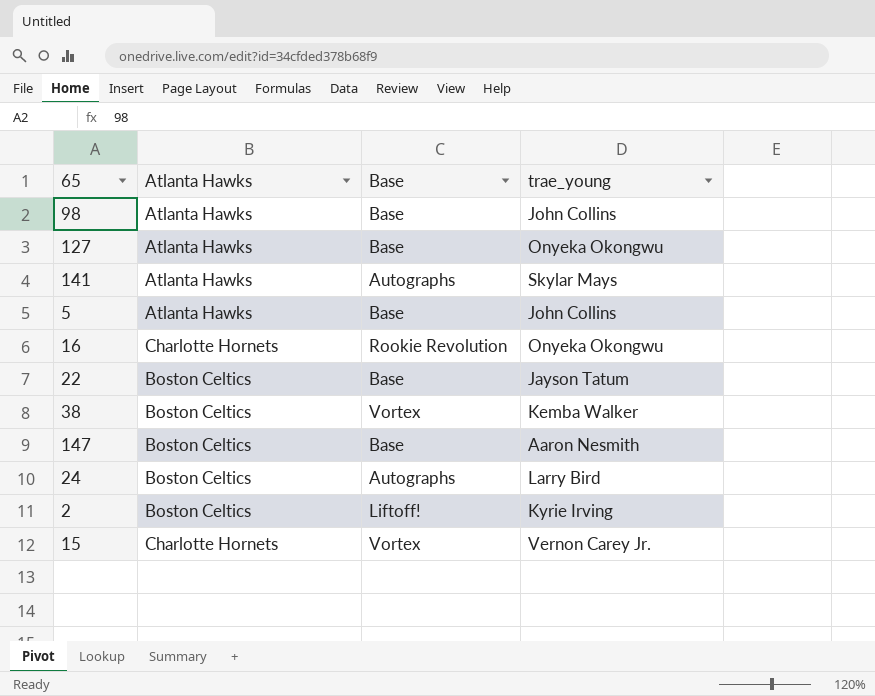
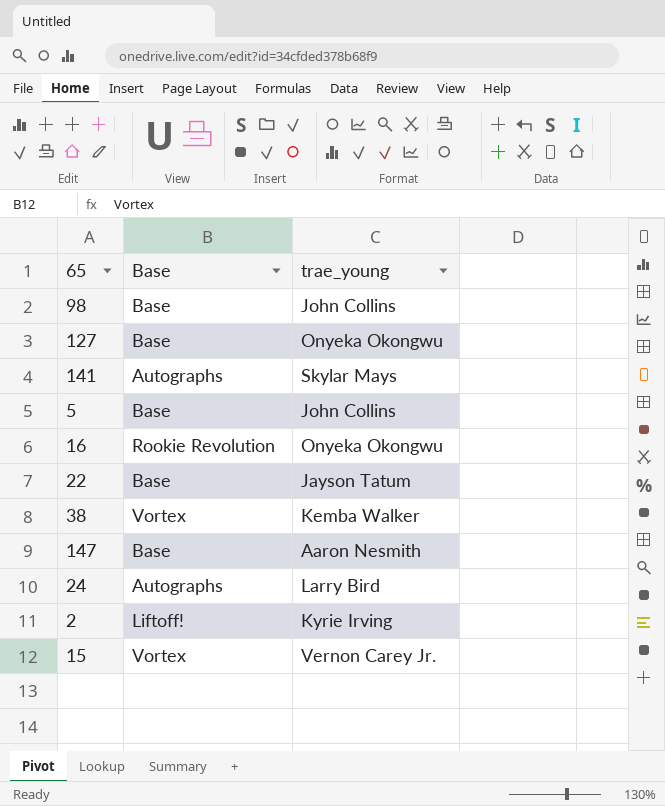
column Atlanta Hawks | position: 2 -> none

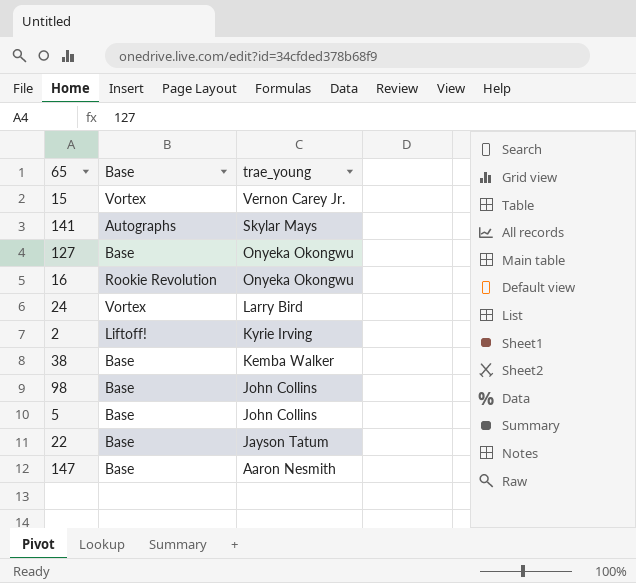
row order: none -> trae_young descending
24 | Base: Autographs -> Vortex
38 | Base: Vortex -> Base

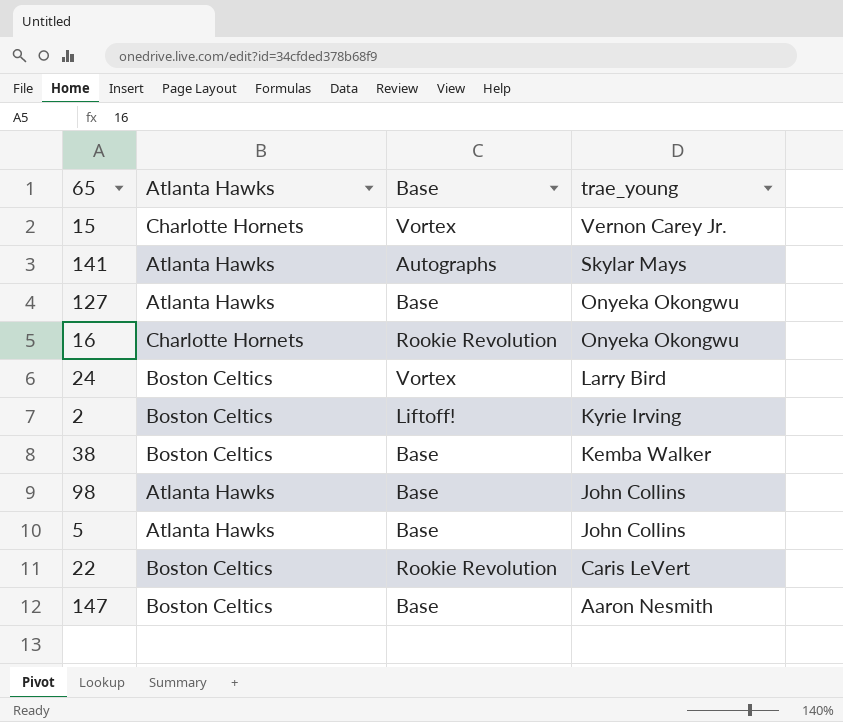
column Atlanta Hawks | position: none -> 2
22 | Base: Base -> Rookie Revolution
22 | trae_young: Jayson Tatum -> Caris LeVert

